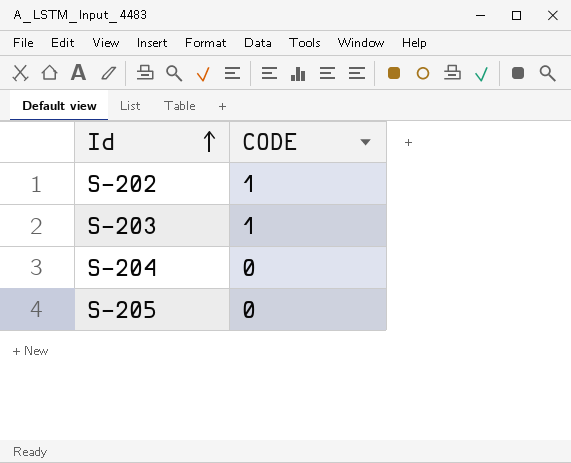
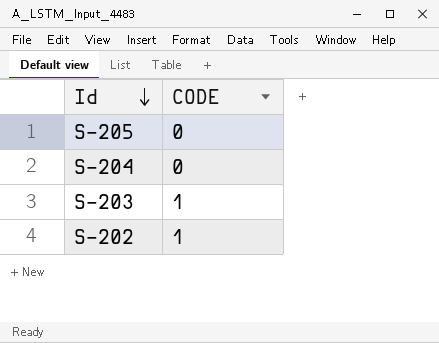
row order: Id ascending -> Id descending

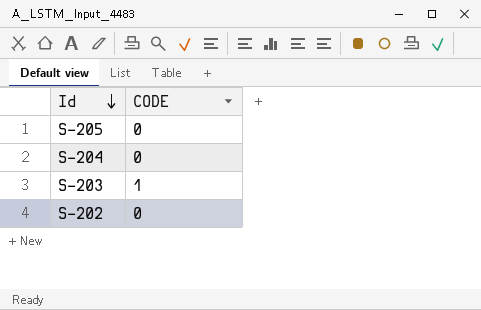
S-202 | CODE: 1 -> 0

